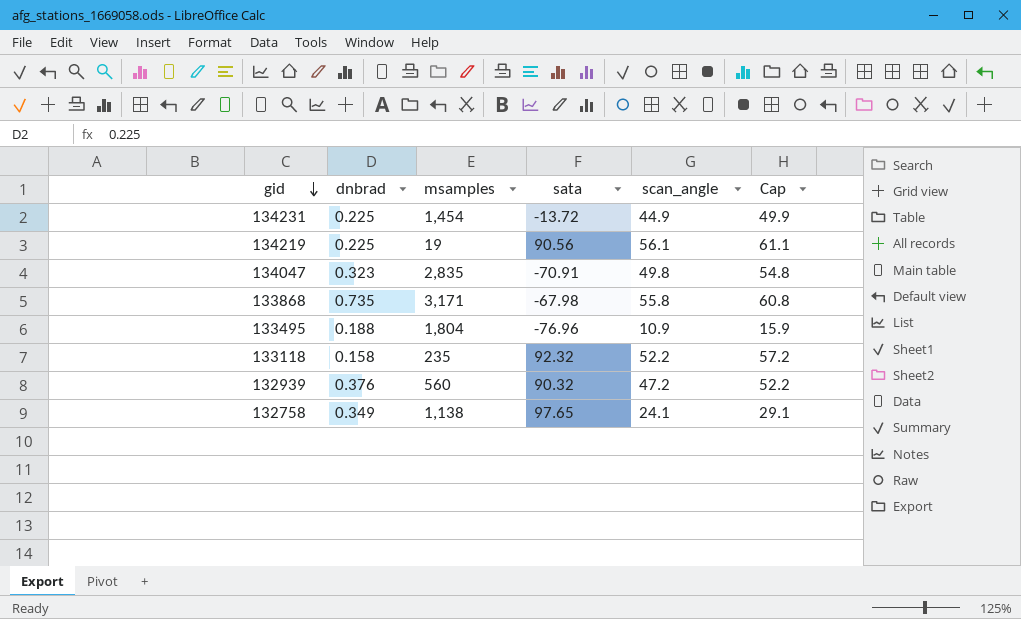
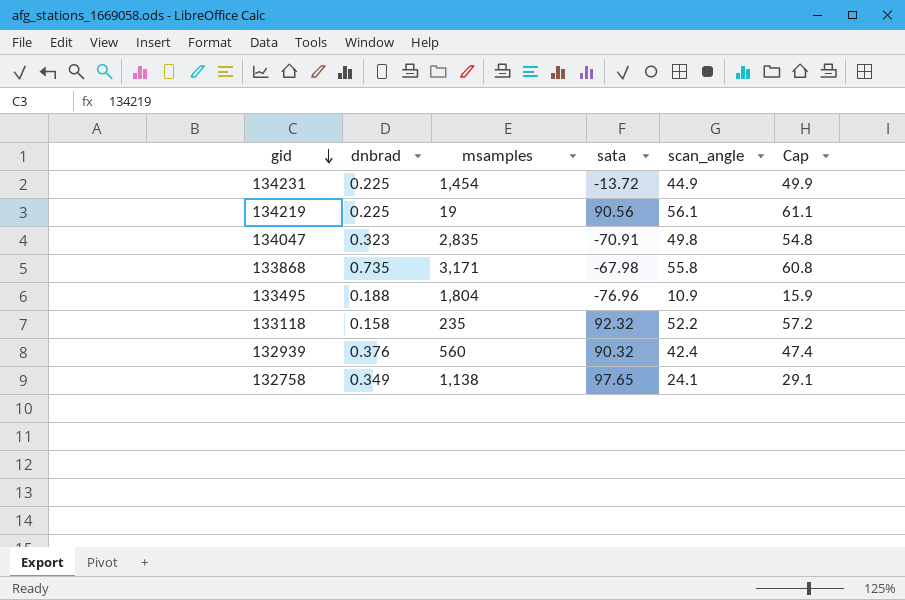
132939 | scan_angle: 47.2 -> 42.4
132939 | Cap: 52.2 -> 47.4

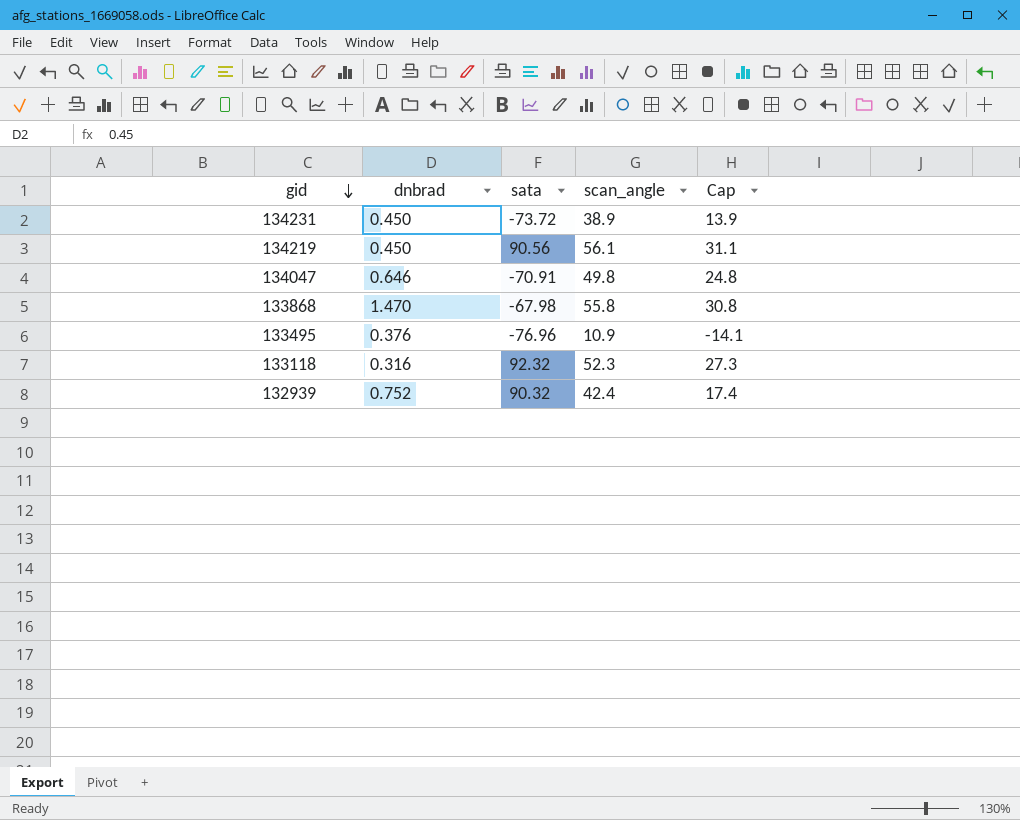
column msamples | position: 3 -> none
column Cap | formula: [scan_angle] + 5 -> [scan_angle] - 25
row 132758: 0.349 | 1,138 | 97.65 | 24.1 | 29.1 -> none
134231 | dnbrad: 0.225 -> 0.450
134231 | sata: -13.72 -> -73.72
134231 | scan_angle: 44.9 -> 38.9
134219 | dnbrad: 0.225 -> 0.450
134047 | dnbrad: 0.323 -> 0.646
133868 | dnbrad: 0.735 -> 1.470
133495 | dnbrad: 0.188 -> 0.376
133118 | dnbrad: 0.158 -> 0.316
133118 | scan_angle: 52.2 -> 52.3
132939 | dnbrad: 0.376 -> 0.752

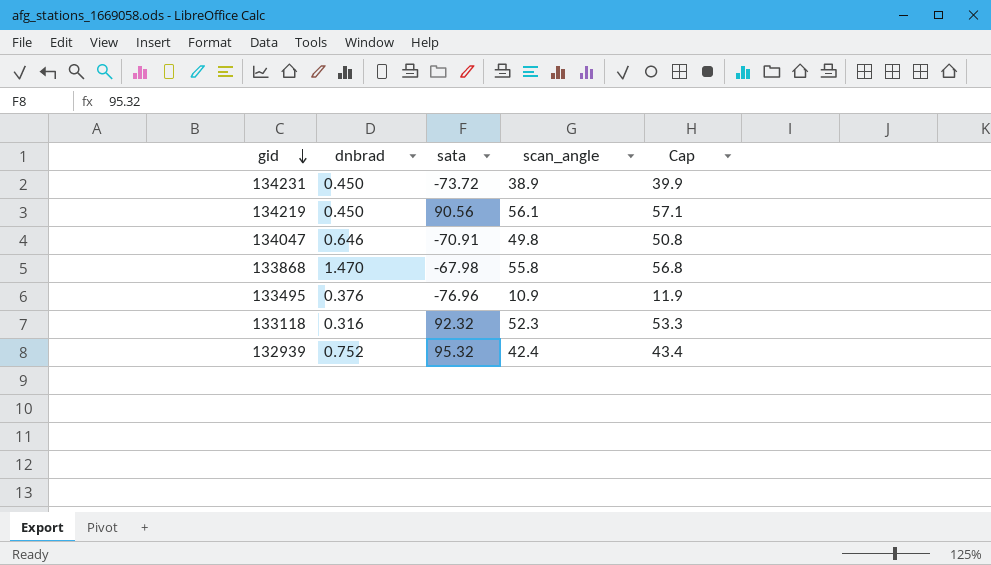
column Cap | formula: [scan_angle] - 25 -> [scan_angle] + 1
132939 | sata: 90.32 -> 95.32

